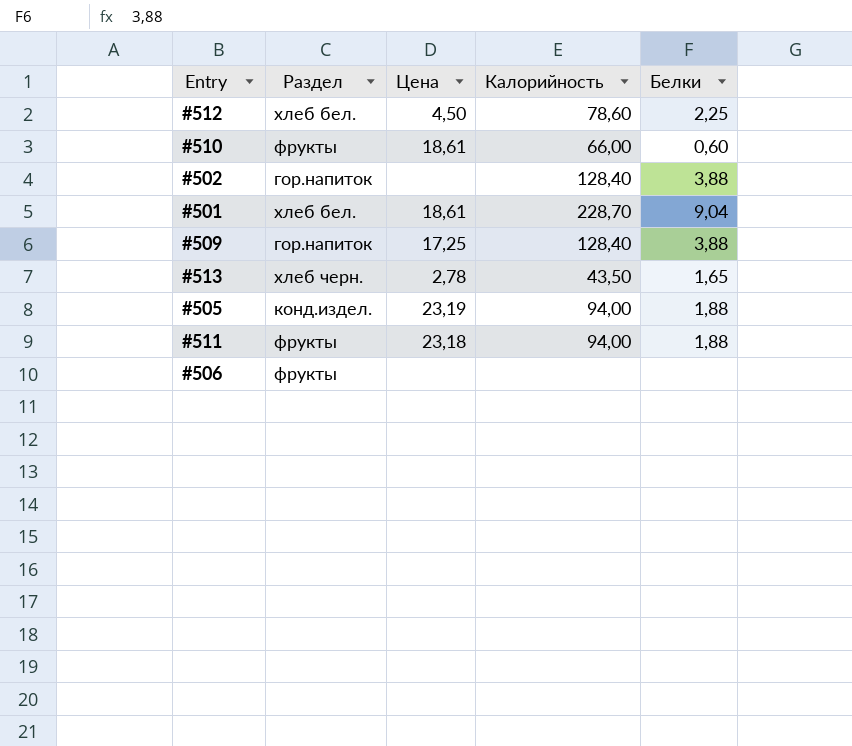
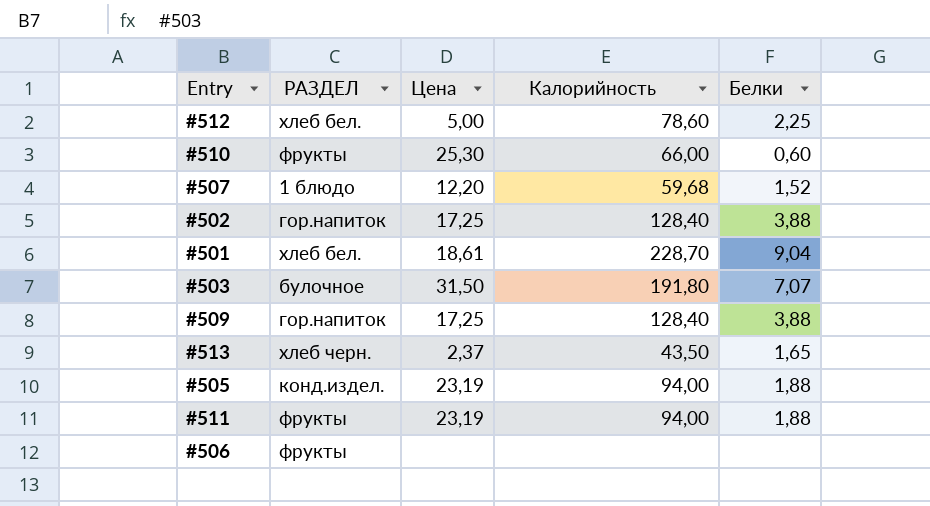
column name: Раздел -> РАЗДЕЛ
#512 | Цена: 4,50 -> 5,00
#510 | Цена: 18,61 -> 25,30
row #507: none -> 1 блюдо | 12,20 | 59,68 | 1,52
#502 | Цена: none -> 17,25
row #503: none -> булочное | 31,50 | 191,80 | 7,07
#513 | Цена: 2,78 -> 2,37
#511 | Цена: 23,18 -> 23,19

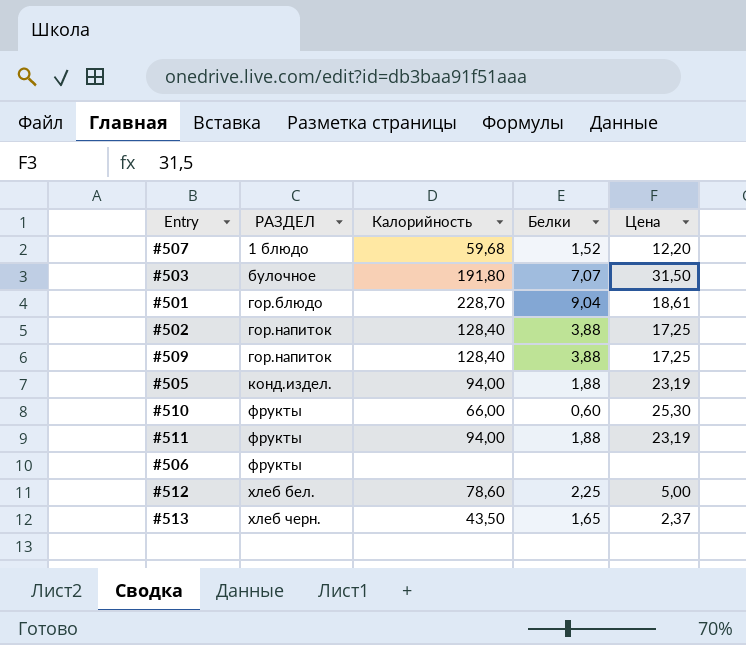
row order: none -> РАЗДЕЛ ascending
column Цена | position: 3 -> 5
#501 | РАЗДЕЛ: хлеб бел. -> гор.блюдо

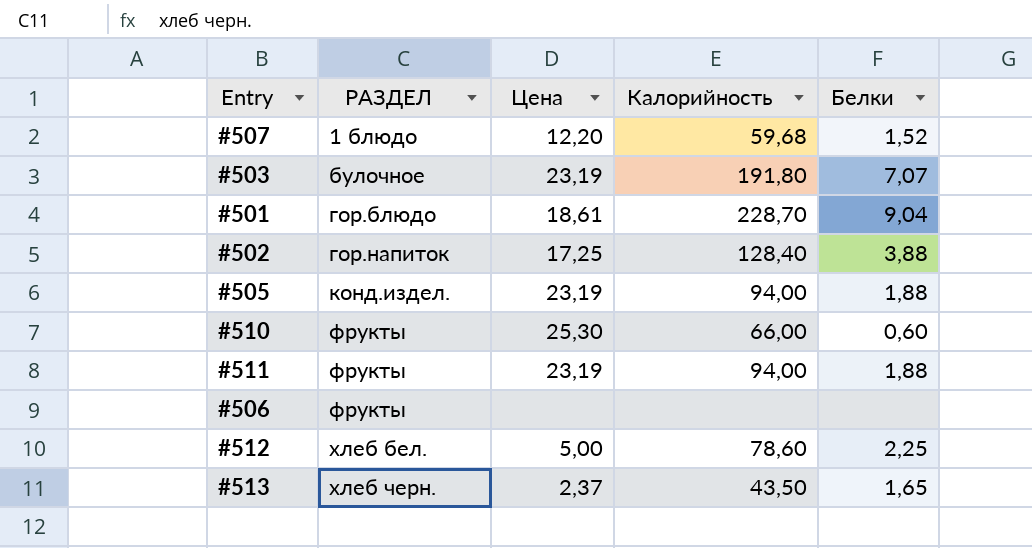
column Цена | position: 5 -> 3
row #509: гор.напиток | 128,40 | 3,88 | 17,25 -> none
#503 | Цена: 31,50 -> 23,19

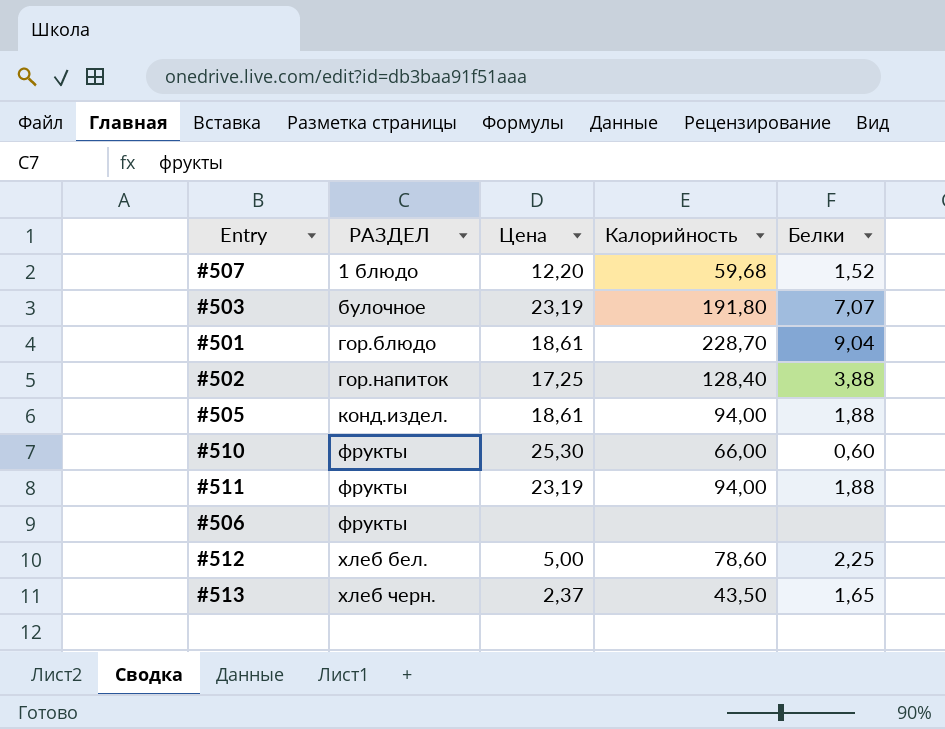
#505 | Цена: 23,19 -> 18,61

